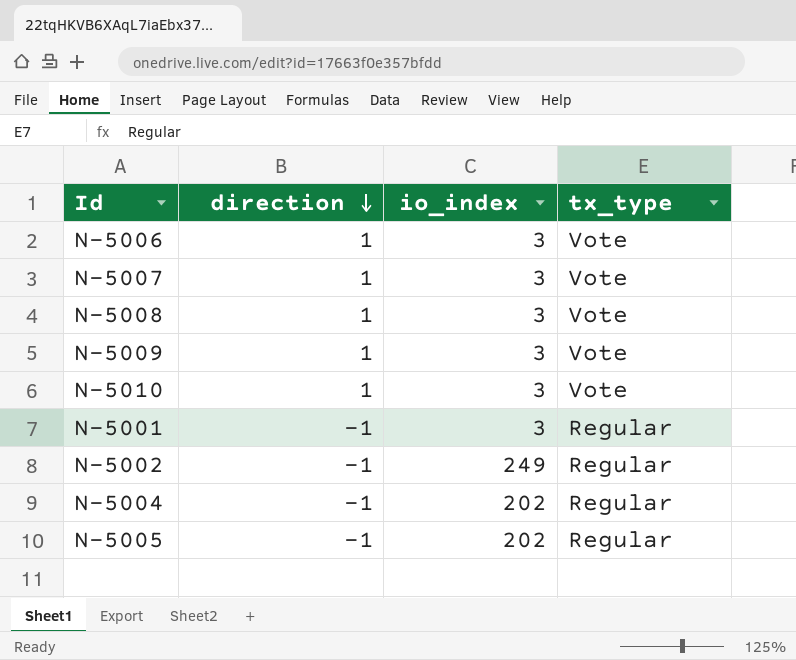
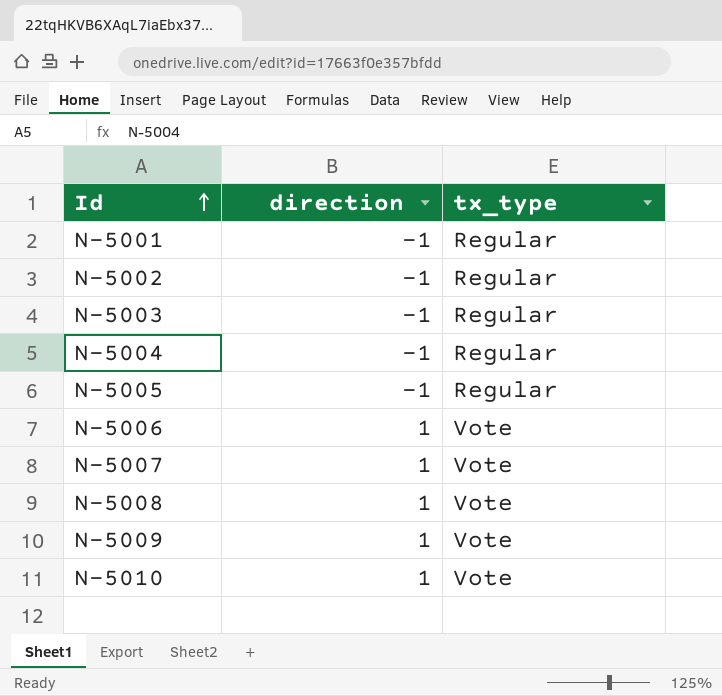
row order: direction descending -> Id ascending
column io_index | position: 3 -> none
row N-5003: none -> -1 | Regular

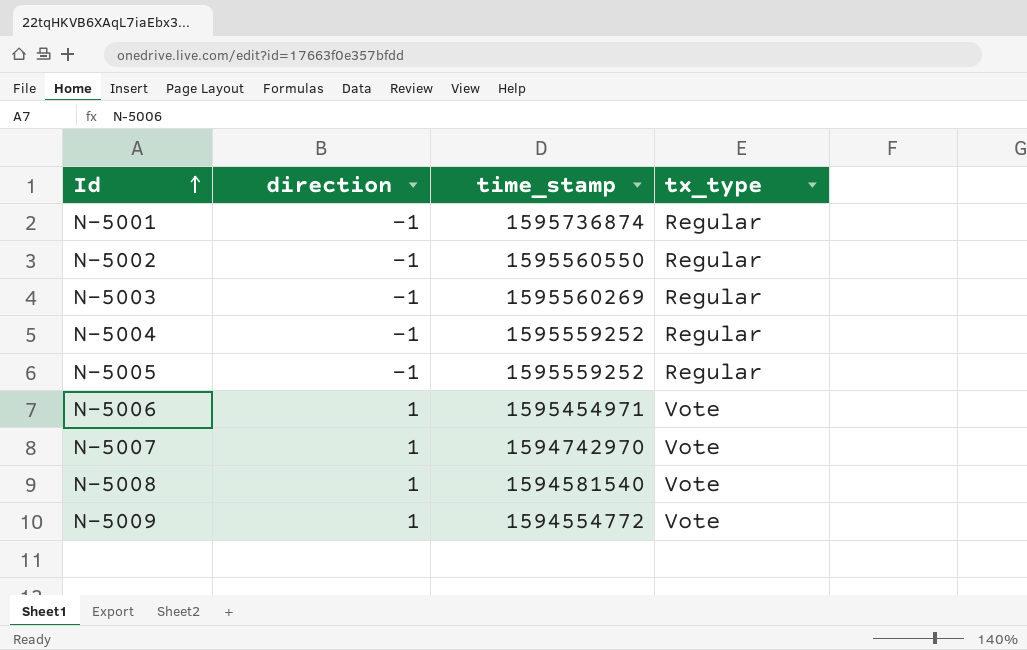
column time_stamp | position: none -> 3
row N-5010: 1 | Vote -> none

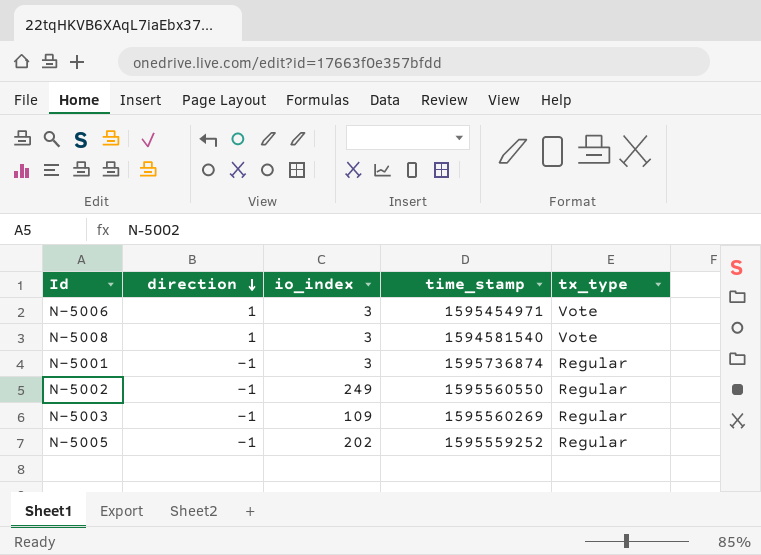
row order: Id ascending -> direction descending
column io_index | position: none -> 3
row N-5004: -1 | 1595559252 | Regular -> none
row N-5007: 1 | 1594742970 | Vote -> none
row N-5009: 1 | 1594554772 | Vote -> none

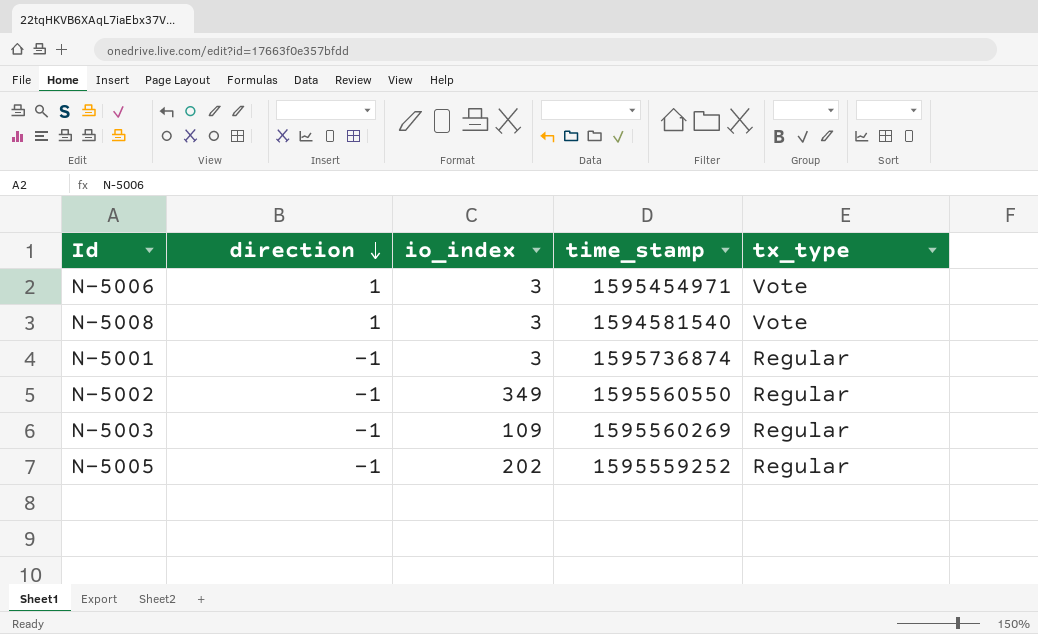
N-5002 | io_index: 249 -> 349

